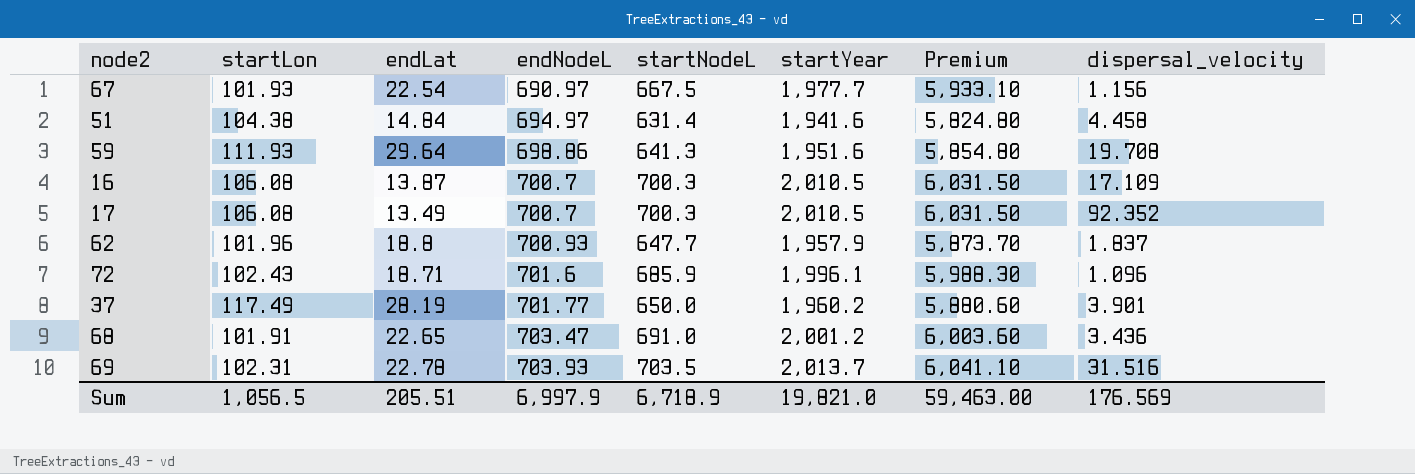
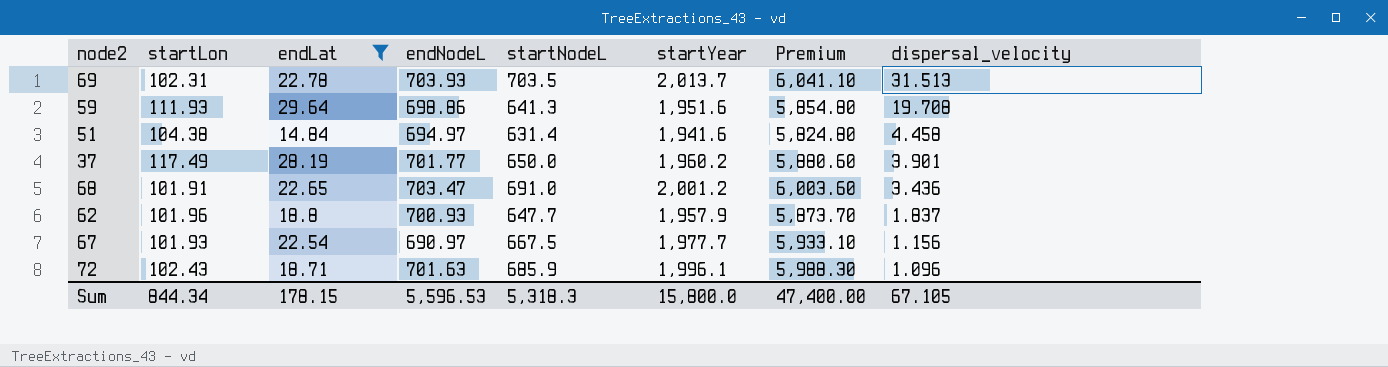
filter: none -> endLat >= 14.84
row order: endNodeL ascending -> dispersal_velocity descending
69 | dispersal_velocity: 31.516 -> 31.513
72 | endNodeL: 701.6 -> 701.63
Sum | startLon: 1,056.5 -> 844.34
Sum | endLat: 205.51 -> 178.15
Sum | endNodeL: 6,997.9 -> 5,596.53
Sum | startNodeL: 6,718.9 -> 5,318.3
Sum | startYear: 19,821.0 -> 15,800.0
Sum | Premium: 59,463.00 -> 47,400.00
Sum | dispersal_velocity: 176.569 -> 67.105

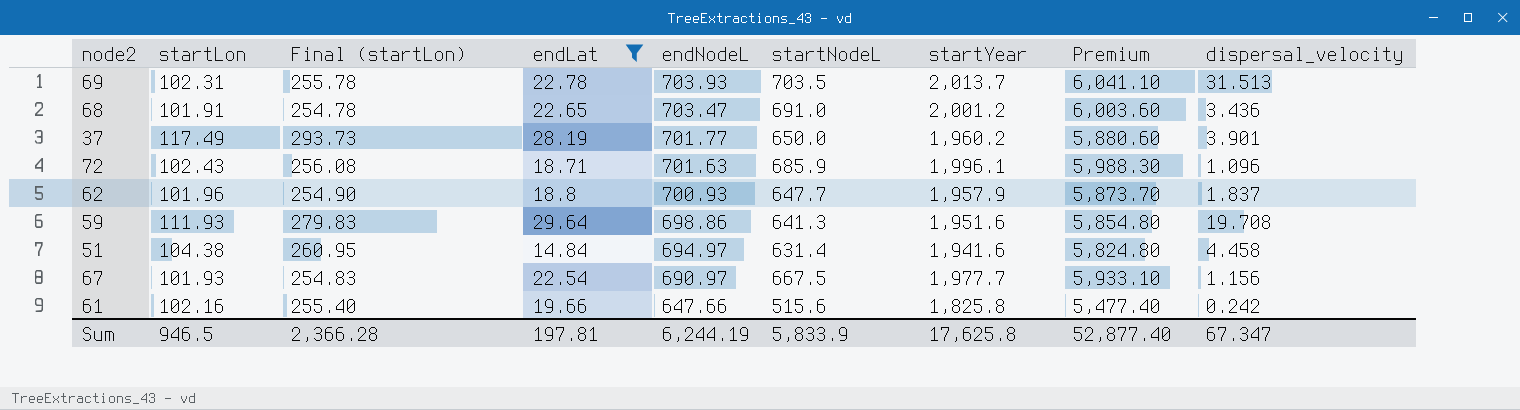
row order: dispersal_velocity descending -> endNodeL descending
column Final (startLon) | formula: none -> [startLon] * 2.5
row 61: none -> 102.16 | 255.40 | 19.66 | 647.66 | 515.6 | 1,825.8 | 5,477.40 | 0.242
Sum | startLon: 844.34 -> 946.5
Sum | endLat: 178.15 -> 197.81
Sum | endNodeL: 5,596.53 -> 6,244.19
Sum | startNodeL: 5,318.3 -> 5,833.9
Sum | startYear: 15,800.0 -> 17,625.8
Sum | Premium: 47,400.00 -> 52,877.40
Sum | dispersal_velocity: 67.105 -> 67.347

